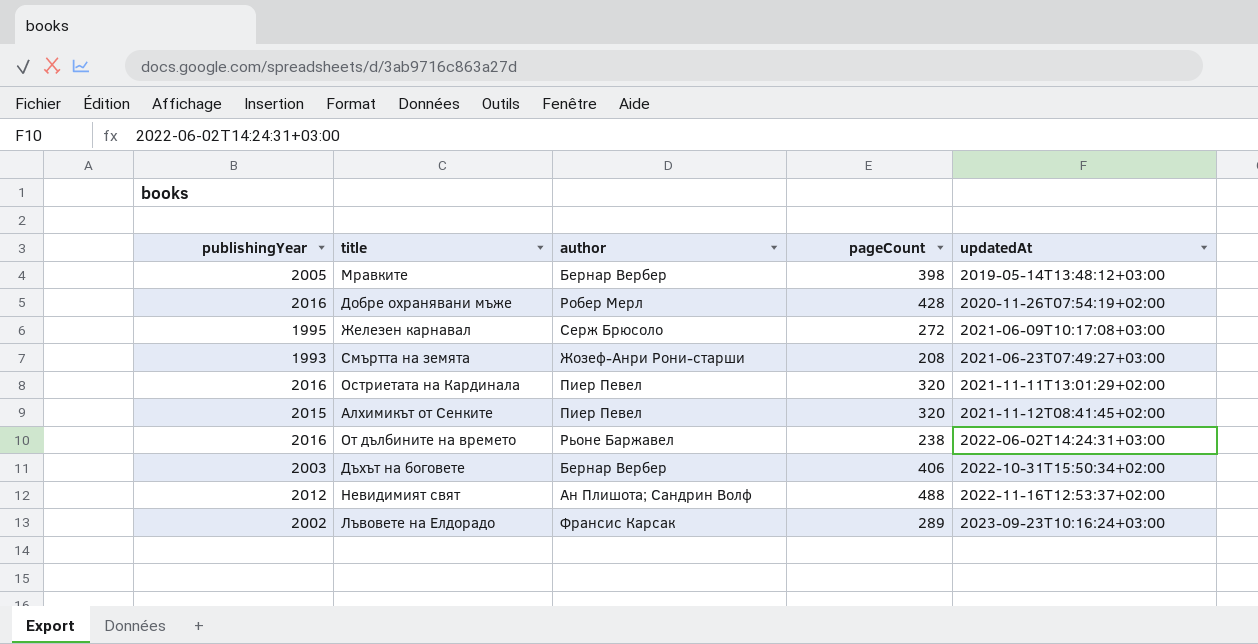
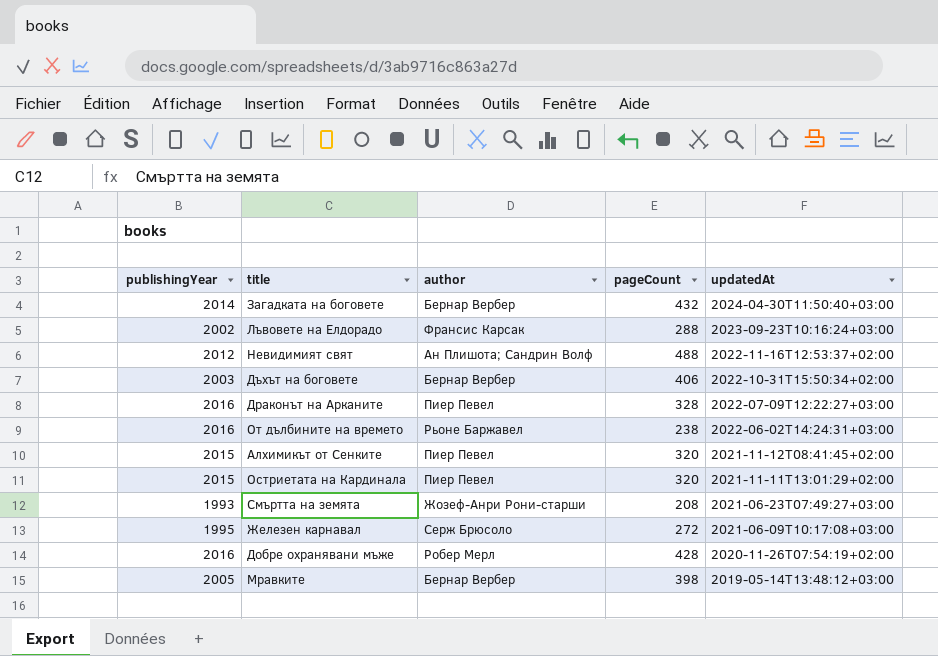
row order: updatedAt ascending -> updatedAt descending
row Загадката на боговете: none -> 2014 | Бернар Вербер | 432 | 2024-04-30T11:50:40+03:00
Лъвовете на Елдорадо | pageCount: 289 -> 288
row Драконът на Арканите: none -> 2016 | Пиер Певел | 328 | 2022-07-09T12:22:27+03:00
Остриетата на Кардинала | publishingYear: 2016 -> 2015

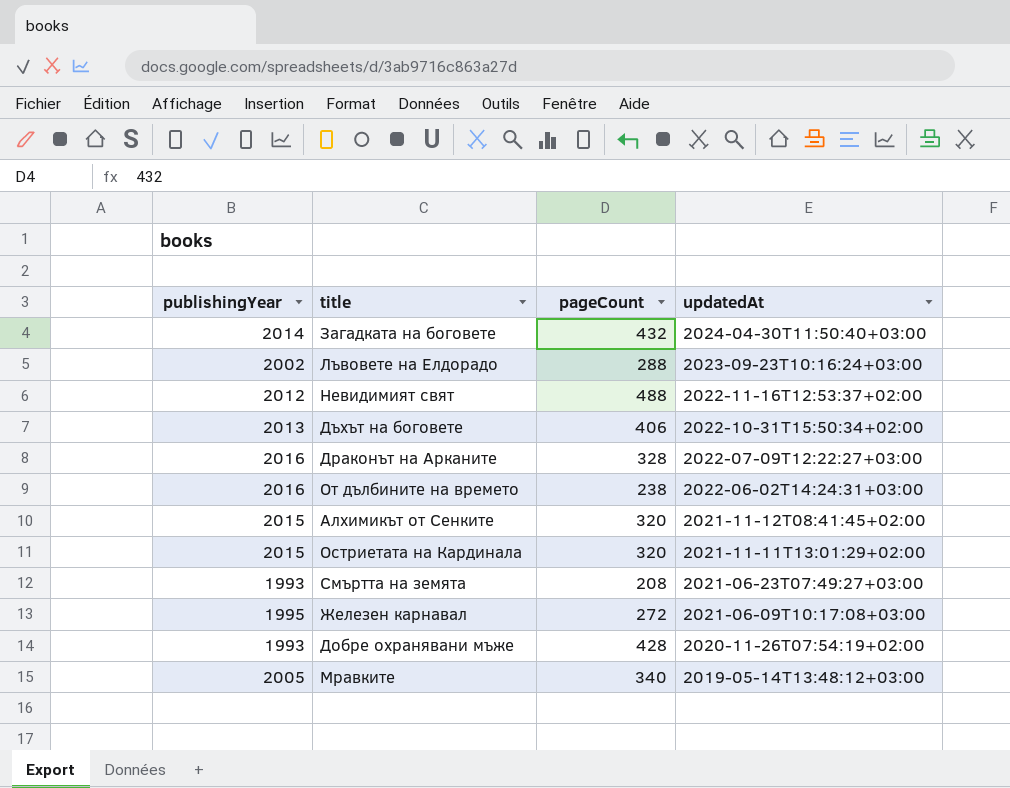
column author | position: 3 -> none
Дъхът на боговете | publishingYear: 2003 -> 2013
Добре охранявани мъже | publishingYear: 2016 -> 1993
Мравките | pageCount: 398 -> 340

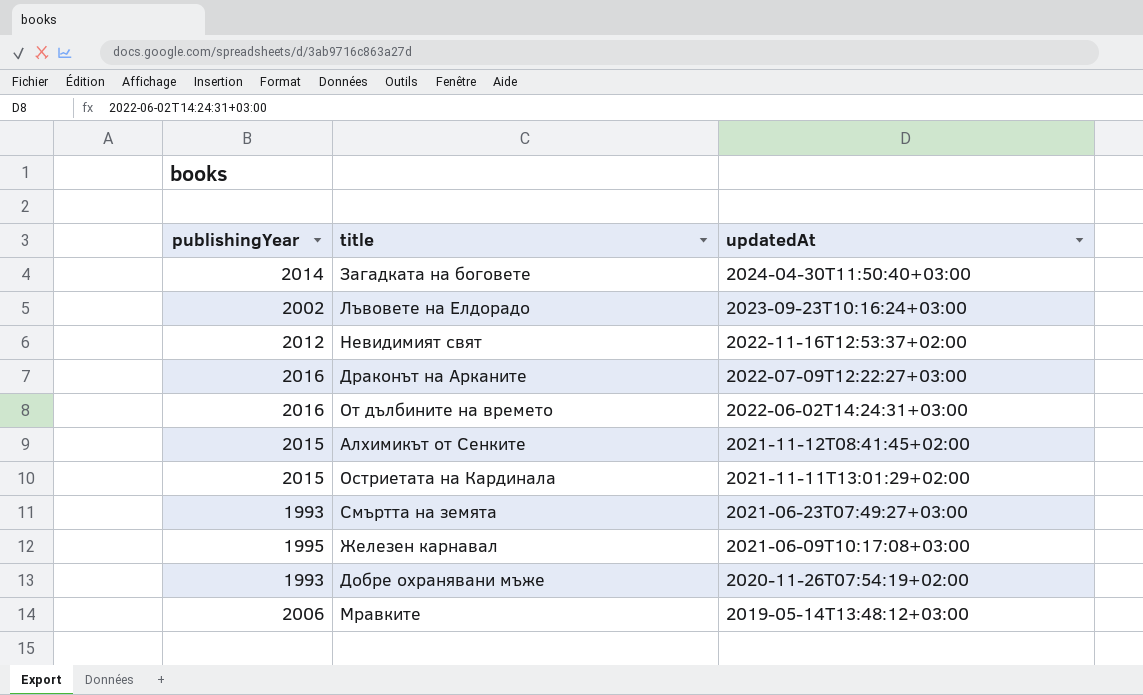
column pageCount | position: 3 -> none
row Дъхът на боговете: 2013 | 406 | 2022-10-31T15:50:34+02:00 -> none
Мравките | publishingYear: 2005 -> 2006

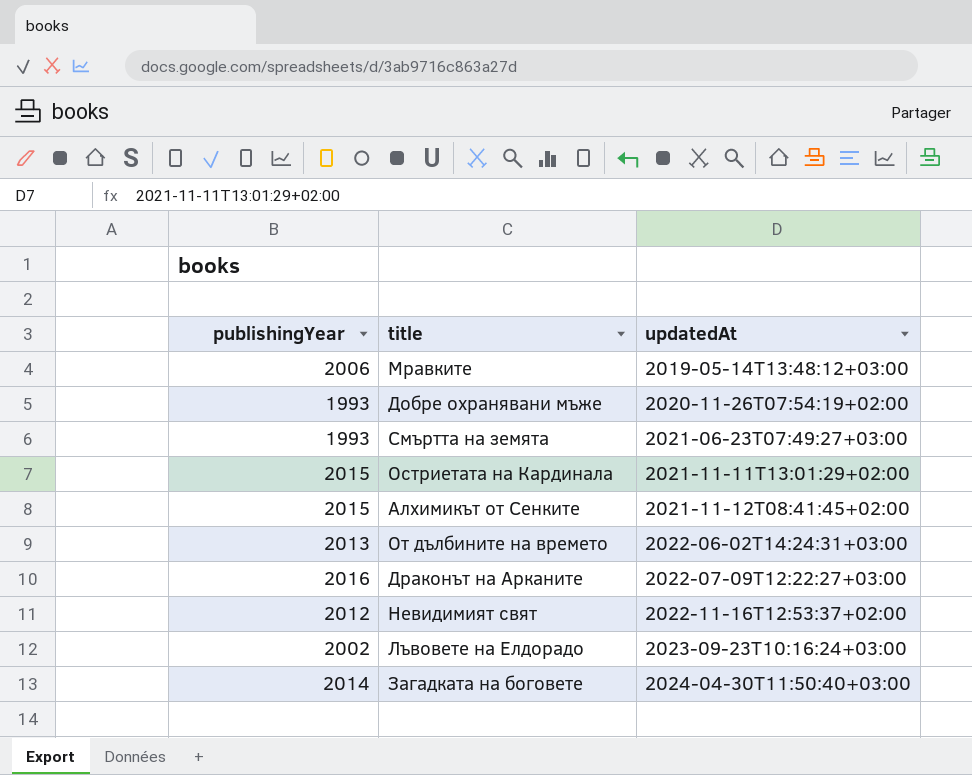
row order: updatedAt descending -> updatedAt ascending
row Железен карнавал: 1995 | 2021-06-09T10:17:08+03:00 -> none
От дълбините на времето | publishingYear: 2016 -> 2013

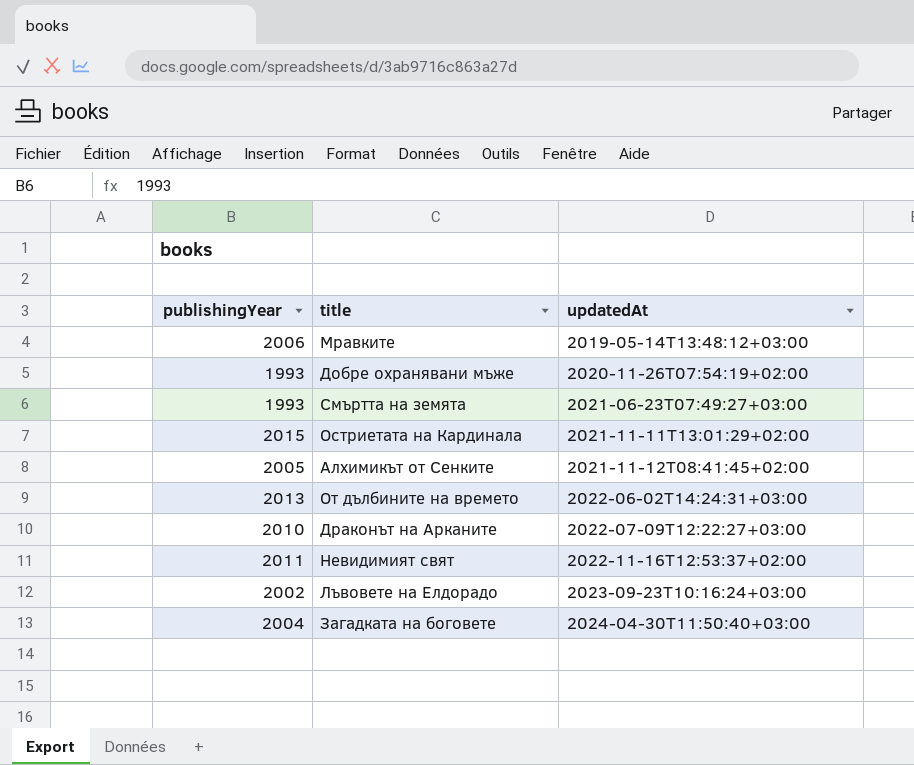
Алхимикът от Сенките | publishingYear: 2015 -> 2005
Драконът на Арканите | publishingYear: 2016 -> 2010
Невидимият свят | publishingYear: 2012 -> 2011
Загадката на боговете | publishingYear: 2014 -> 2004

